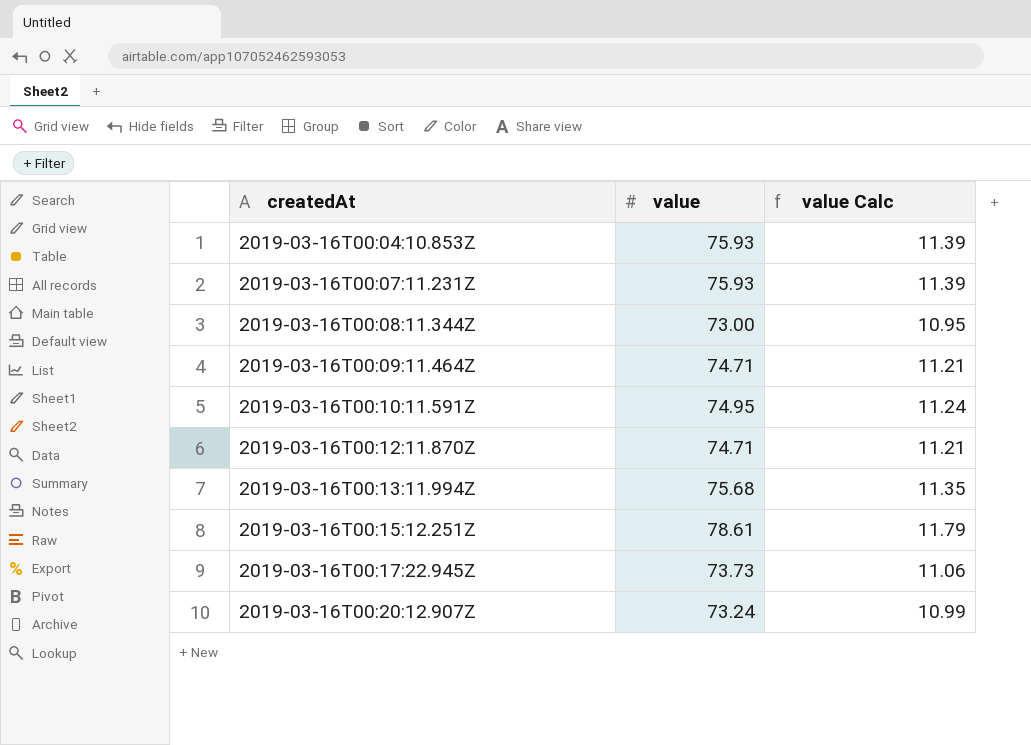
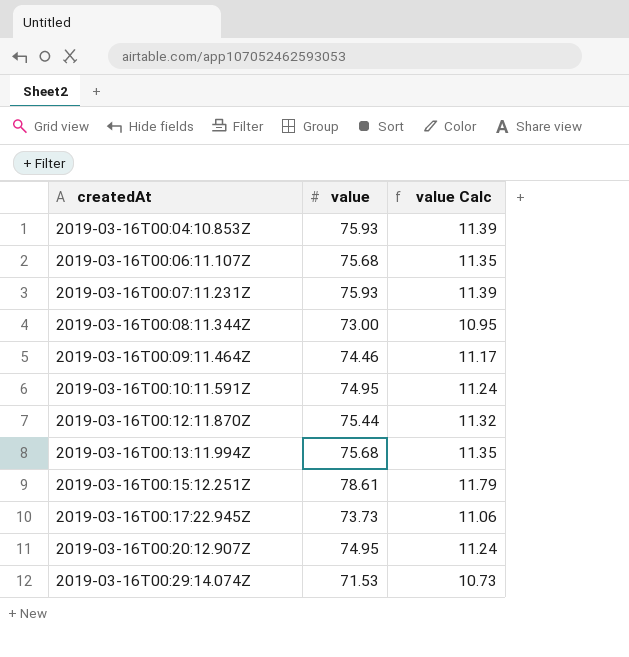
row 2019-03-16T00:06:11.107Z: none -> 75.68 | 11.35
2019-03-16T00:09:11.464Z | value: 74.71 -> 74.46
2019-03-16T00:09:11.464Z | value Calc: 11.21 -> 11.17
2019-03-16T00:12:11.870Z | value: 74.71 -> 75.44
2019-03-16T00:12:11.870Z | value Calc: 11.21 -> 11.32
2019-03-16T00:20:12.907Z | value: 73.24 -> 74.95
2019-03-16T00:20:12.907Z | value Calc: 10.99 -> 11.24
row 2019-03-16T00:29:14.074Z: none -> 71.53 | 10.73

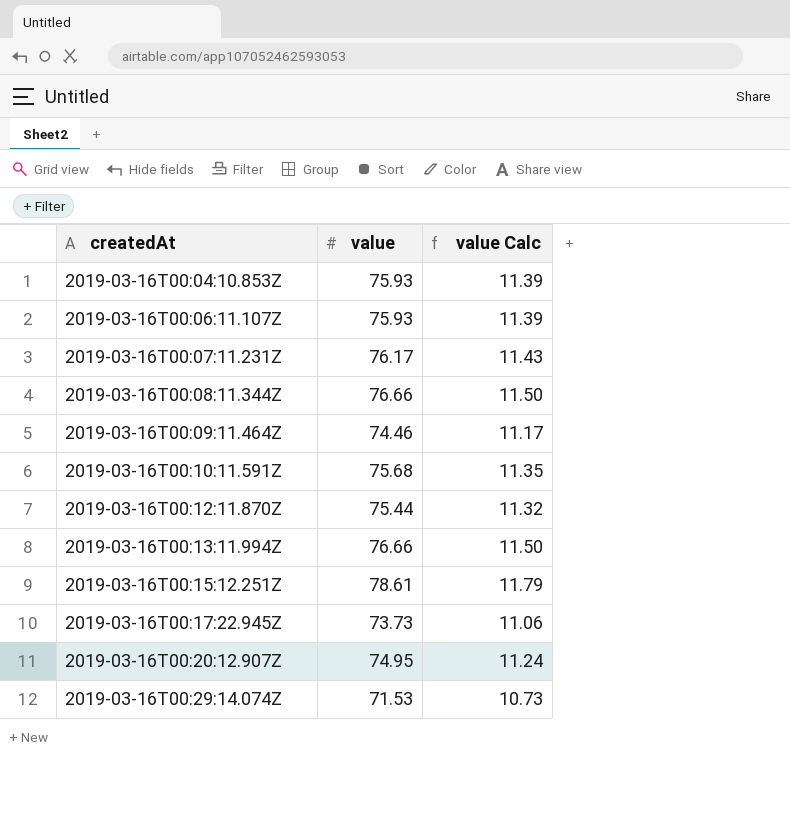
2019-03-16T00:06:11.107Z | value: 75.68 -> 75.93
2019-03-16T00:06:11.107Z | value Calc: 11.35 -> 11.39
2019-03-16T00:07:11.231Z | value: 75.93 -> 76.17
2019-03-16T00:07:11.231Z | value Calc: 11.39 -> 11.43
2019-03-16T00:08:11.344Z | value: 73.00 -> 76.66
2019-03-16T00:08:11.344Z | value Calc: 10.95 -> 11.50
2019-03-16T00:10:11.591Z | value: 74.95 -> 75.68
2019-03-16T00:10:11.591Z | value Calc: 11.24 -> 11.35
2019-03-16T00:13:11.994Z | value: 75.68 -> 76.66
2019-03-16T00:13:11.994Z | value Calc: 11.35 -> 11.50

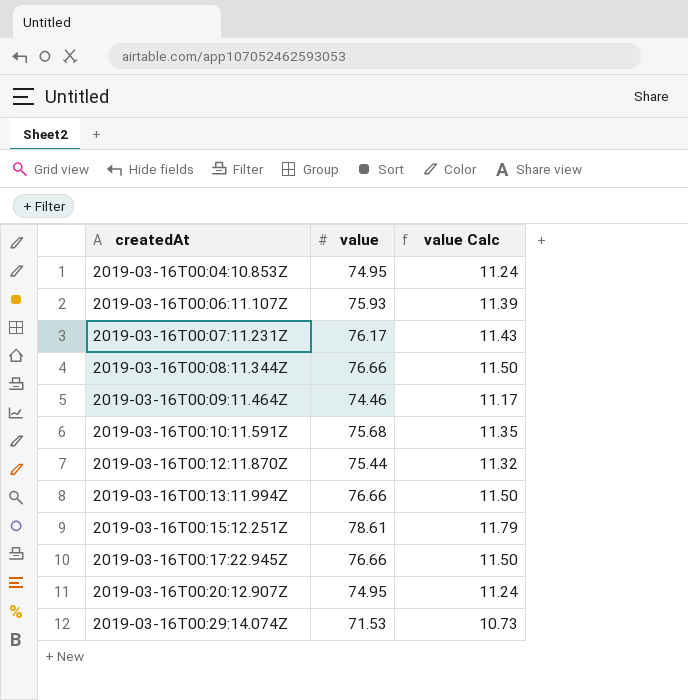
2019-03-16T00:04:10.853Z | value: 75.93 -> 74.95
2019-03-16T00:04:10.853Z | value Calc: 11.39 -> 11.24
2019-03-16T00:17:22.945Z | value: 73.73 -> 76.66
2019-03-16T00:17:22.945Z | value Calc: 11.06 -> 11.50

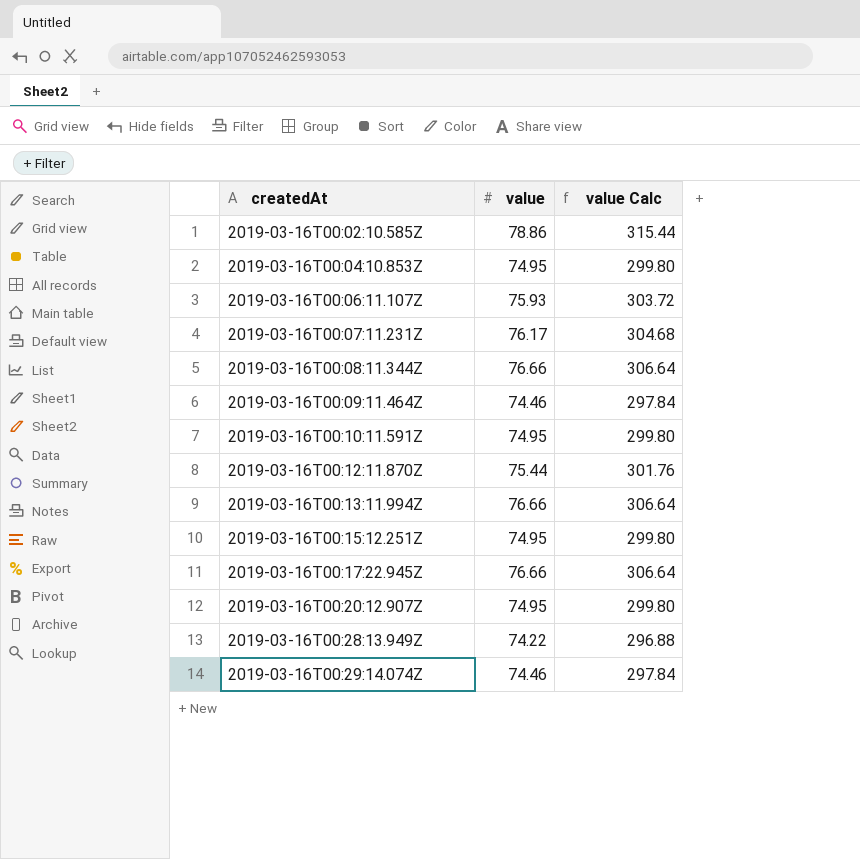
column value Calc | formula: [value] * 0.15 -> [value] * 4
row 2019-03-16T00:02:10.585Z: none -> 78.86 | 315.44
2019-03-16T00:10:11.591Z | value: 75.68 -> 74.95
2019-03-16T00:15:12.251Z | value: 78.61 -> 74.95
row 2019-03-16T00:28:13.949Z: none -> 74.22 | 296.88
2019-03-16T00:29:14.074Z | value: 71.53 -> 74.46

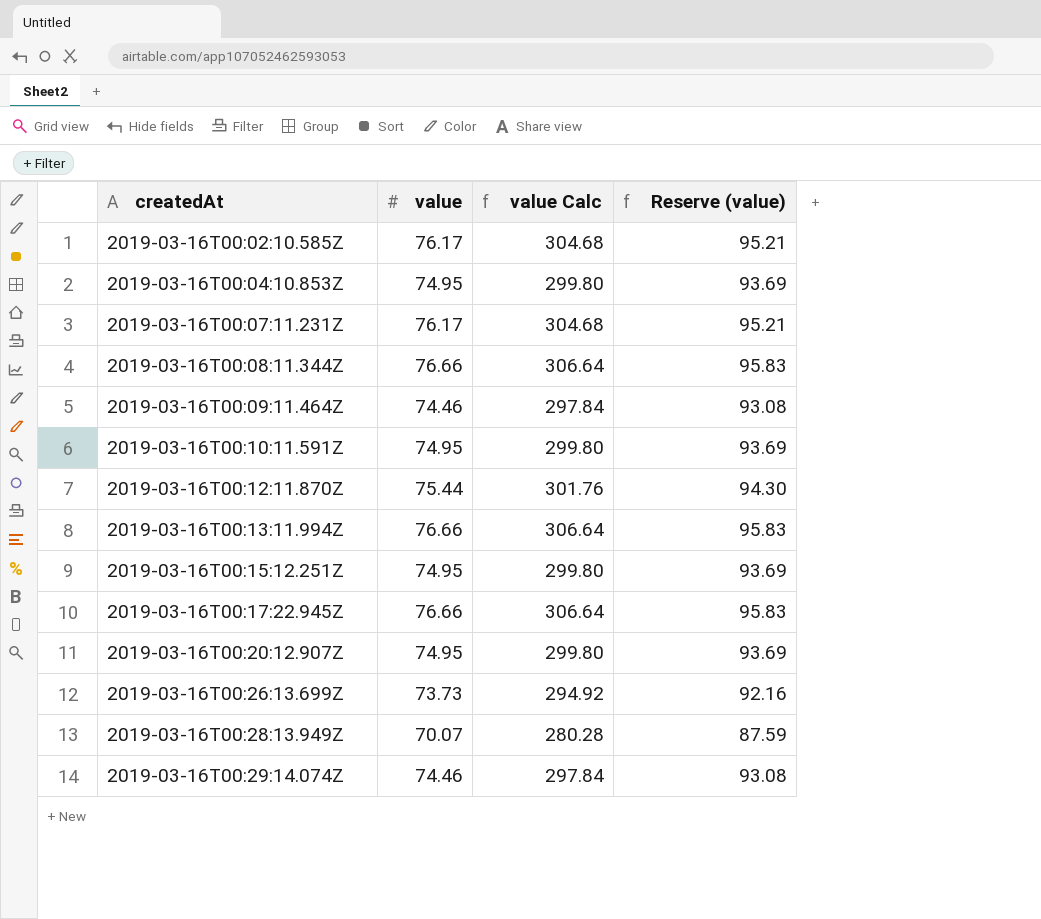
column Reserve (value) | formula: none -> [value] * 1.25
row 2019-03-16T00:06:11.107Z: 75.93 | 303.72 -> none
2019-03-16T00:02:10.585Z | value: 78.86 -> 76.17
2019-03-16T00:02:10.585Z | value Calc: 315.44 -> 304.68
row 2019-03-16T00:26:13.699Z: none -> 73.73 | 294.92 | 92.16
2019-03-16T00:28:13.949Z | value: 74.22 -> 70.07
2019-03-16T00:28:13.949Z | value Calc: 296.88 -> 280.28

